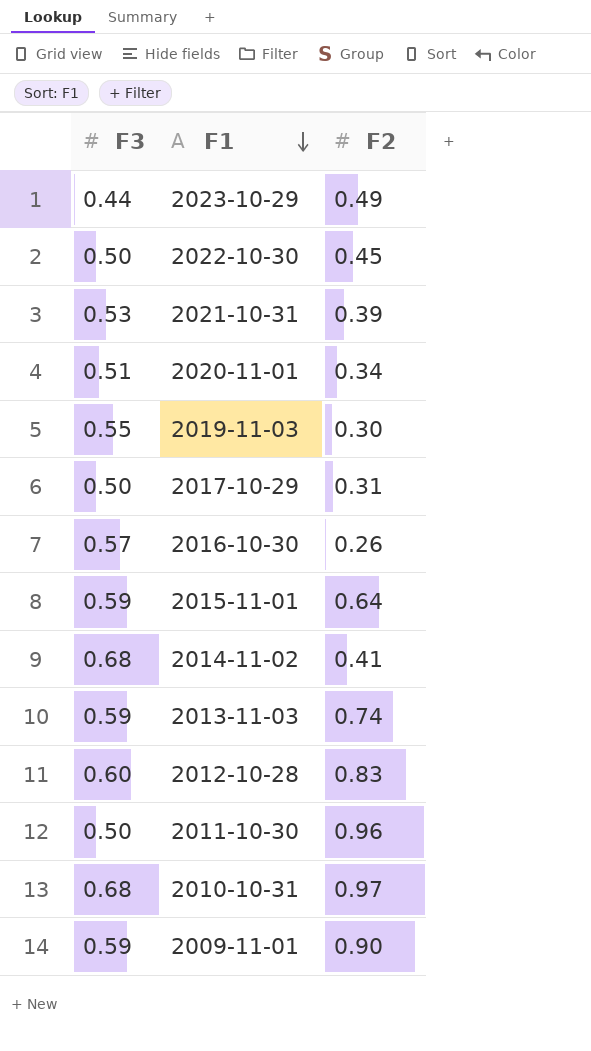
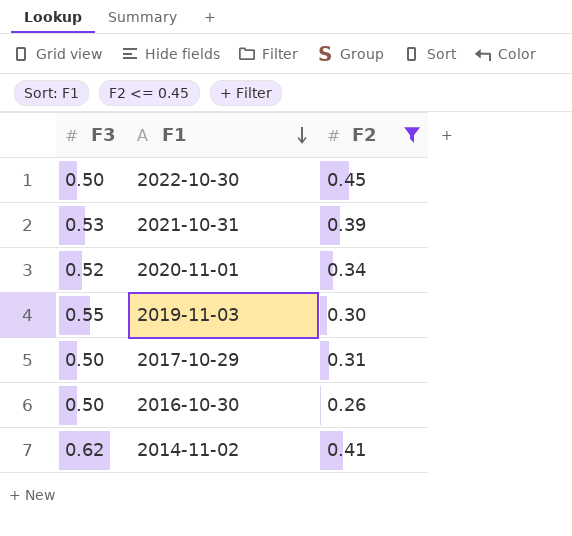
filter: none -> F2 <= 0.45
2020-11-01 | F3: 0.51 -> 0.52
2016-10-30 | F3: 0.57 -> 0.50
2014-11-02 | F3: 0.68 -> 0.62

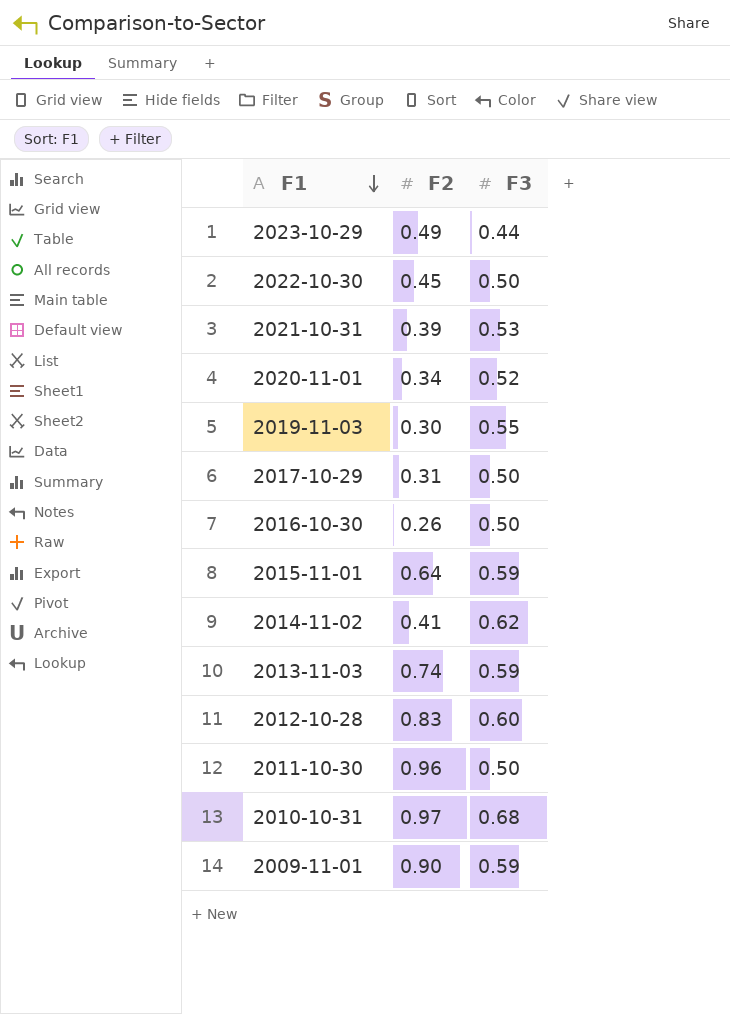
filter: F2 <= 0.45 -> none
column F3 | position: 1 -> 3

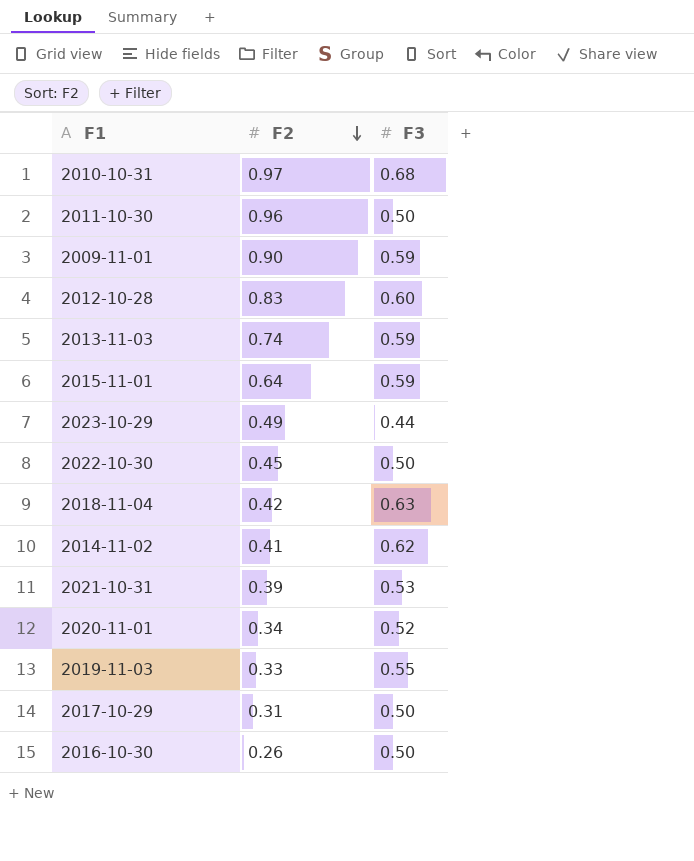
row order: F1 descending -> F2 descending
row 2018-11-04: none -> 0.42 | 0.63
2019-11-03 | F2: 0.30 -> 0.33

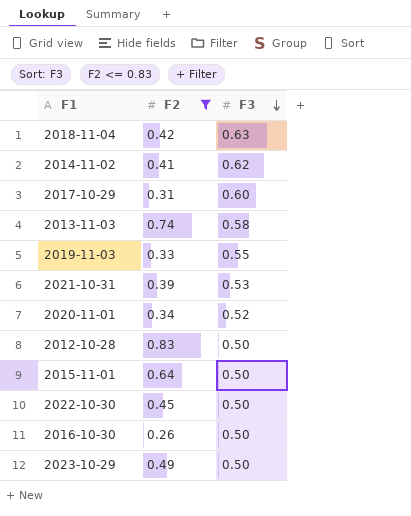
filter: none -> F2 <= 0.83
row order: F2 descending -> F3 descending
2017-10-29 | F3: 0.50 -> 0.60
2013-11-03 | F3: 0.59 -> 0.58
2012-10-28 | F3: 0.60 -> 0.50
2015-11-01 | F3: 0.59 -> 0.50
2023-10-29 | F3: 0.44 -> 0.50

